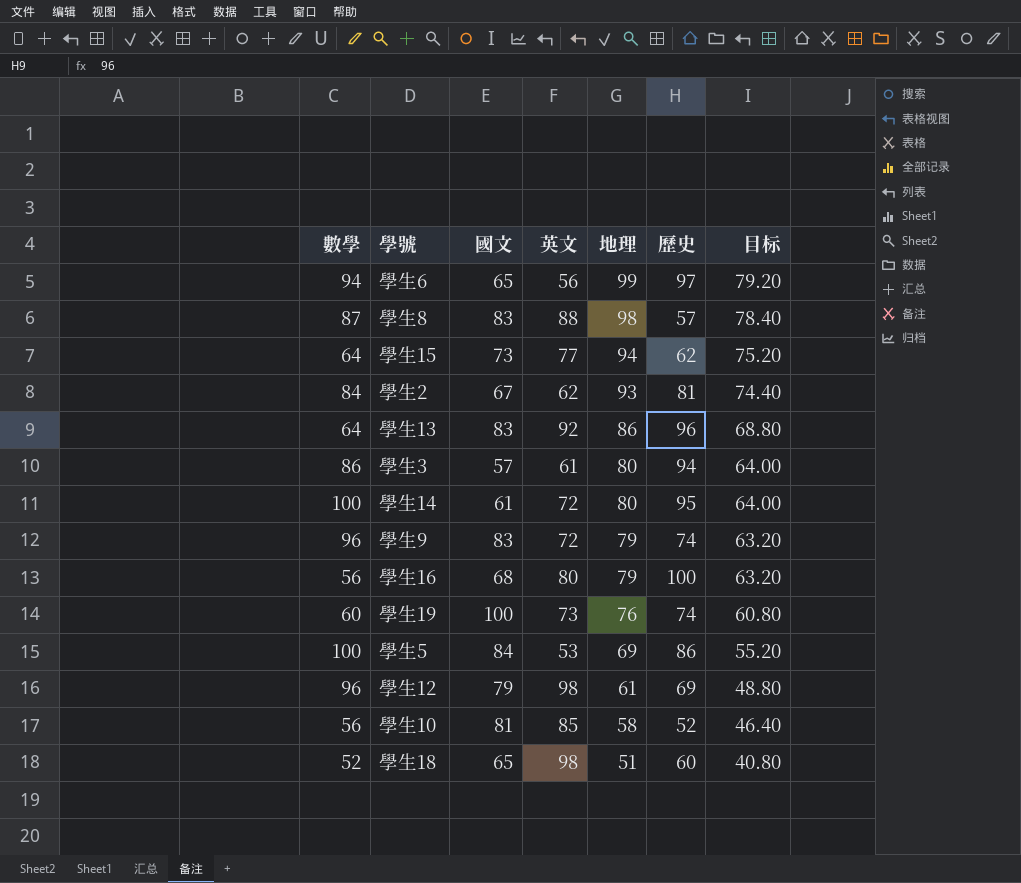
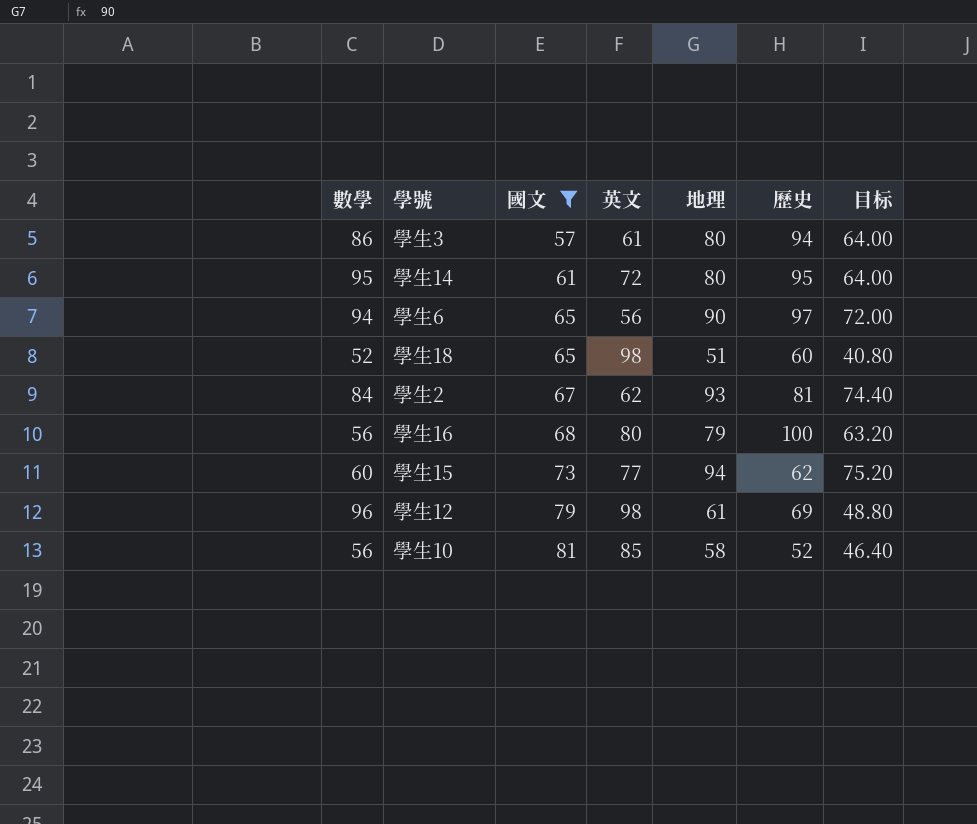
filter: none -> 國文 <= 81
row order: 地理 descending -> 國文 ascending
學生14 | 數學: 100 -> 95
學生6 | 地理: 99 -> 90
學生6 | 目标: 79.20 -> 72.00
學生15 | 數學: 64 -> 60

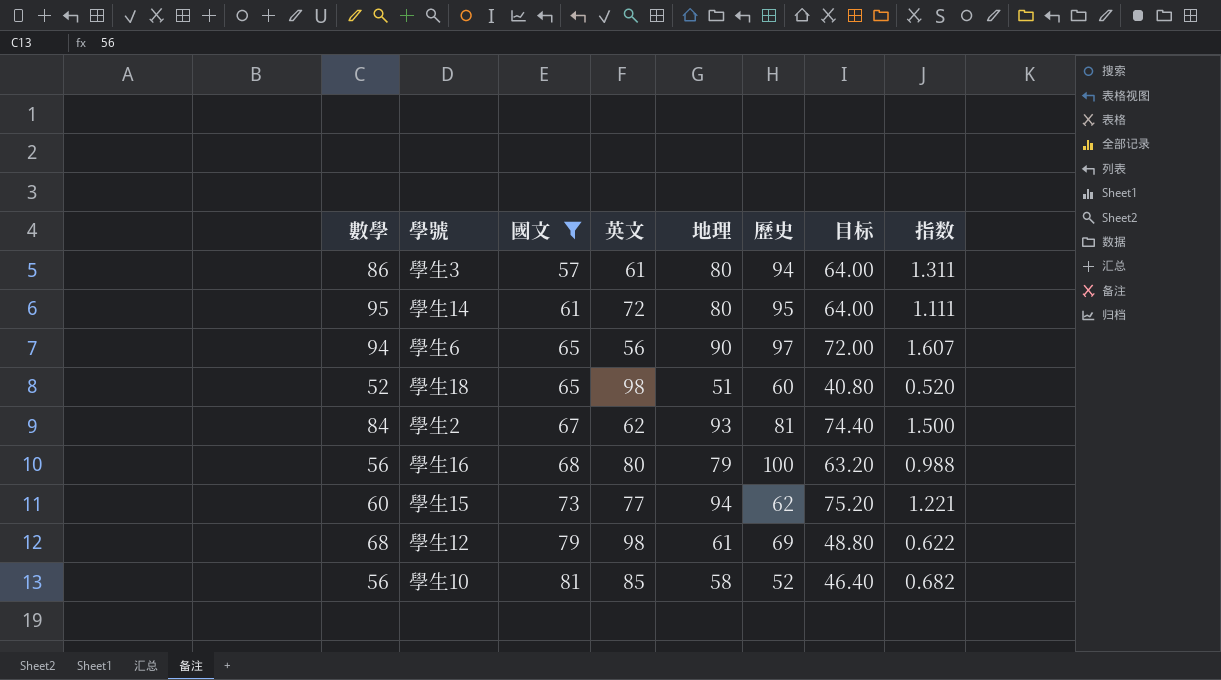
column 指数 | formula: none -> [地理] / [英文]
學生12 | 數學: 96 -> 68

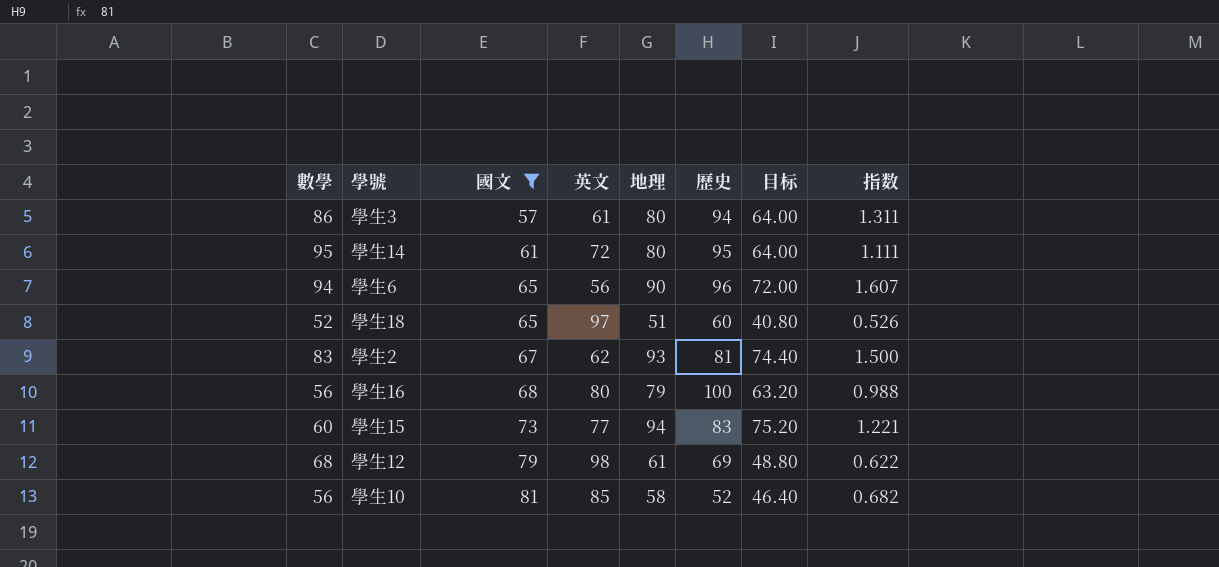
學生6 | 歷史: 97 -> 96
學生18 | 英文: 98 -> 97
學生18 | 指数: 0.520 -> 0.526
學生2 | 數學: 84 -> 83
學生15 | 歷史: 62 -> 83

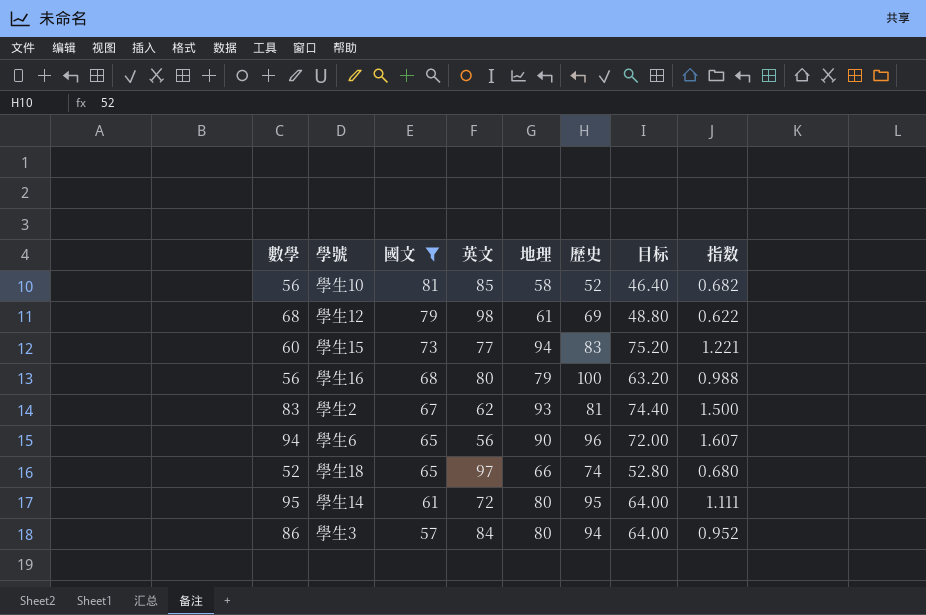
row order: 國文 ascending -> 國文 descending
學生18 | 地理: 51 -> 66
學生18 | 歷史: 60 -> 74
學生18 | 目标: 40.80 -> 52.80
學生18 | 指数: 0.526 -> 0.680
學生3 | 英文: 61 -> 84
學生3 | 指数: 1.311 -> 0.952

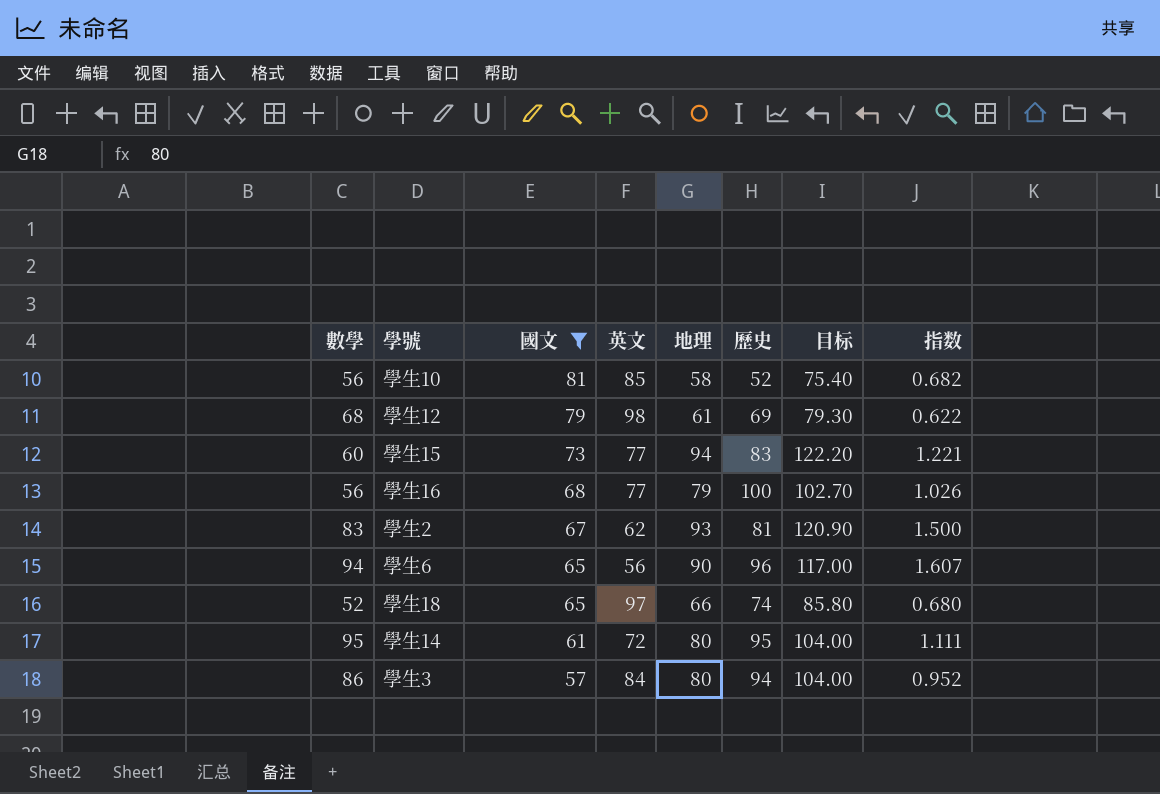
column 目标 | formula: [地理] * 0.8 -> [地理] * 1.3
學生16 | 英文: 80 -> 77
學生16 | 指数: 0.988 -> 1.026

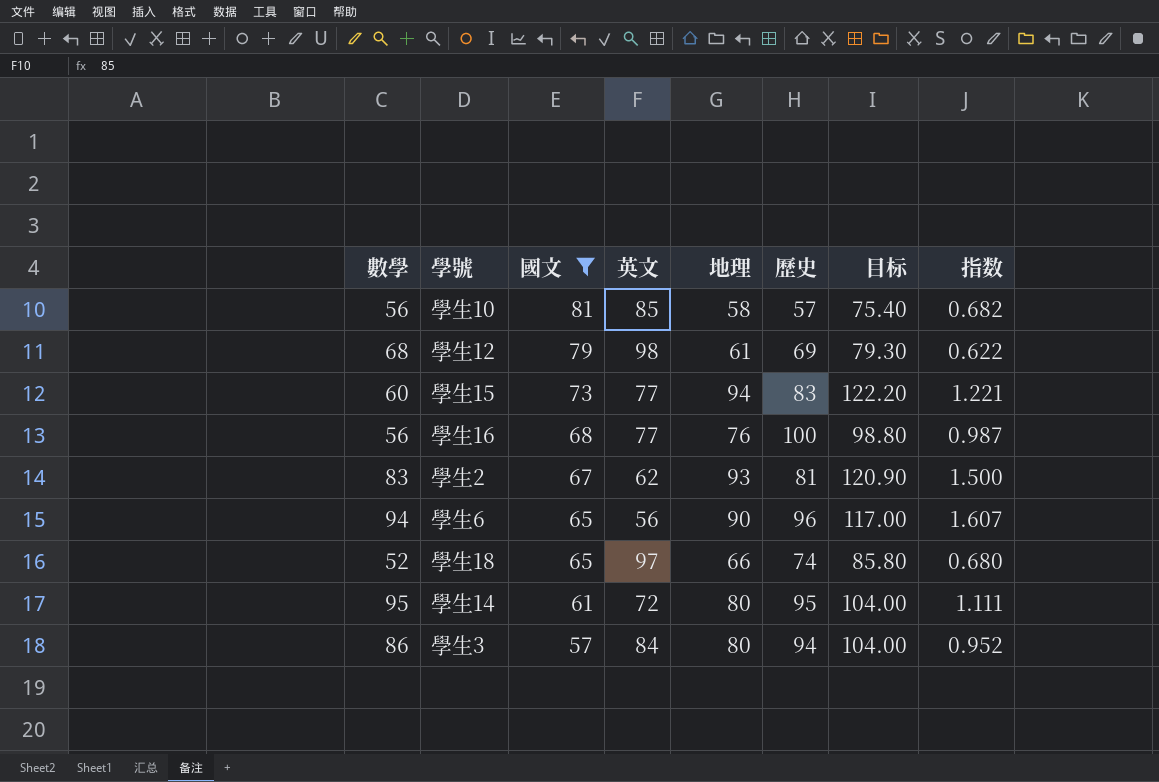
學生10 | 歷史: 52 -> 57
學生16 | 地理: 79 -> 76
學生16 | 目标: 102.70 -> 98.80
學生16 | 指数: 1.026 -> 0.987

